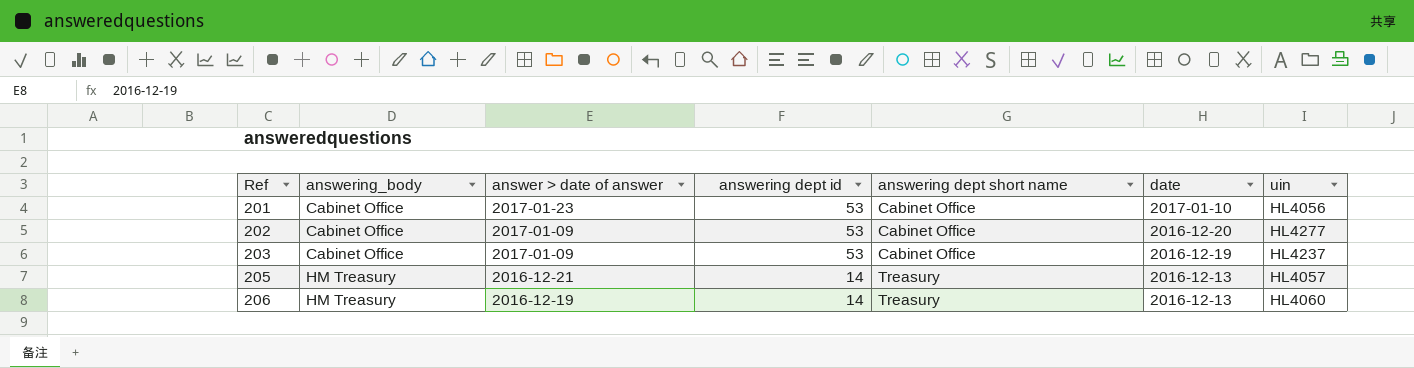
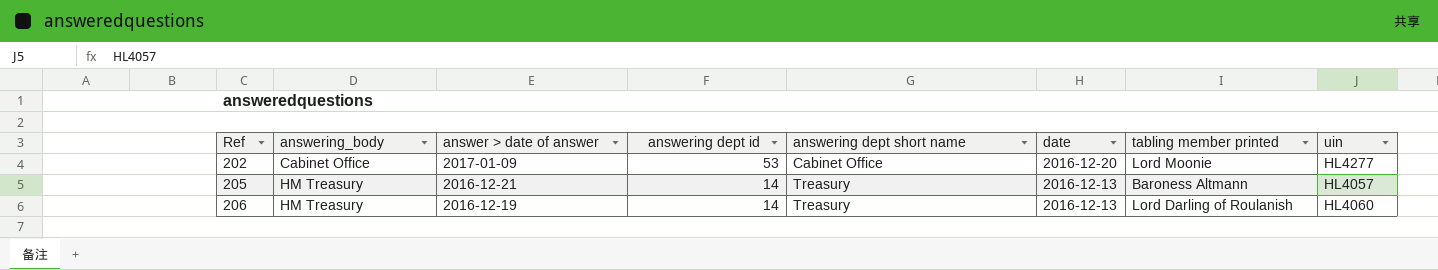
column tabling member printed | position: none -> 7
row 201: Cabinet Office | 2017-01-23 | 53 | Cabinet Office | 2017-01-10 | HL4056 -> none
row 203: Cabinet Office | 2017-01-09 | 53 | Cabinet Office | 2016-12-19 | HL4237 -> none

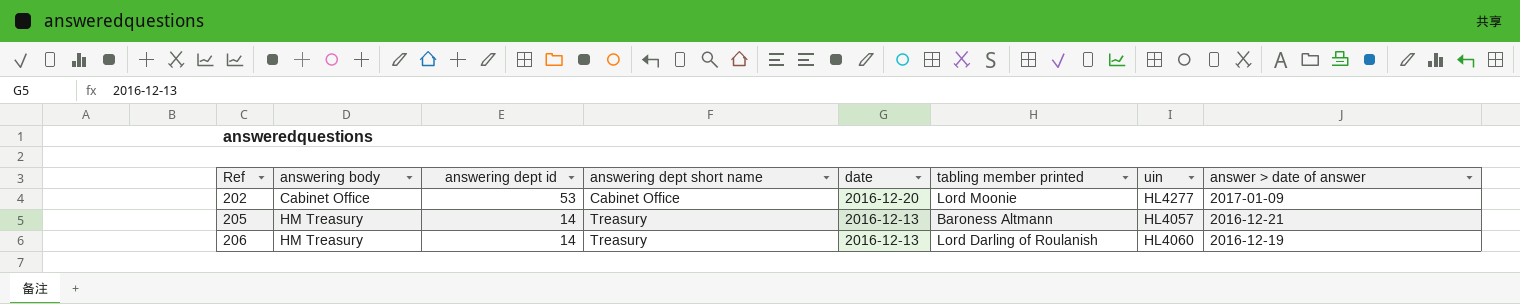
column name: answering_body -> answering body
column answer > date of answer | position: 3 -> 8

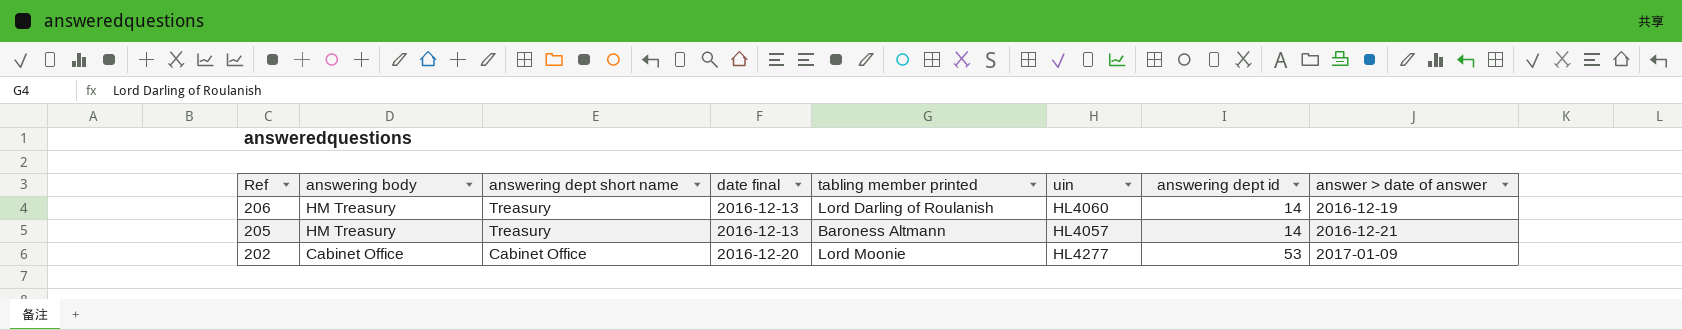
row order: Ref ascending -> Ref descending
column name: date -> date final
column answering dept id | position: 3 -> 7

